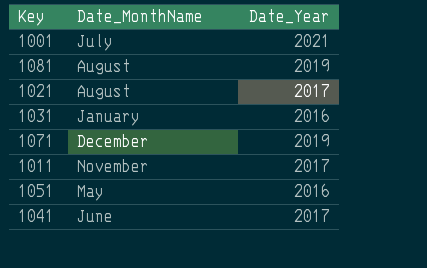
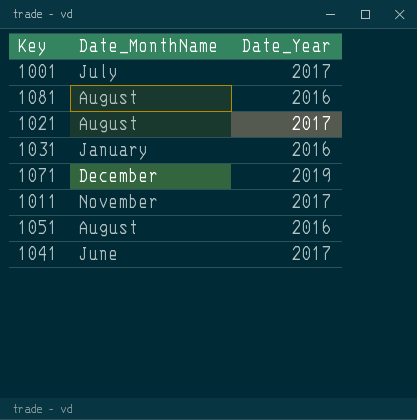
1001 | Date_Year: 2021 -> 2017
1081 | Date_Year: 2019 -> 2016
1051 | Date_MonthName: May -> August

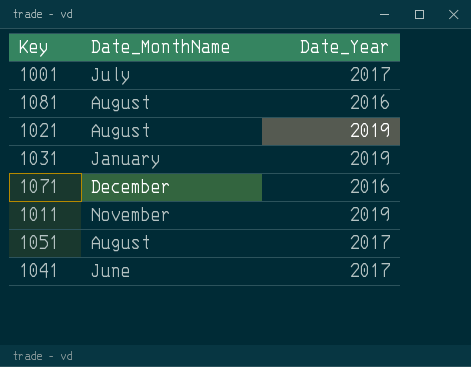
1021 | Date_Year: 2017 -> 2019
1031 | Date_Year: 2016 -> 2019
1071 | Date_Year: 2019 -> 2016
1011 | Date_Year: 2017 -> 2019
1051 | Date_Year: 2016 -> 2017

